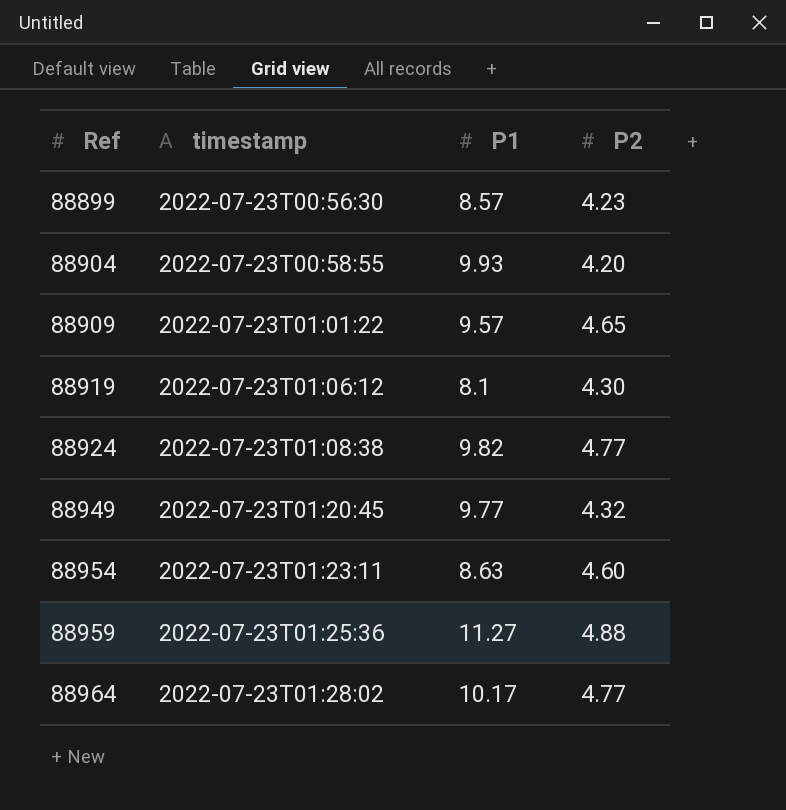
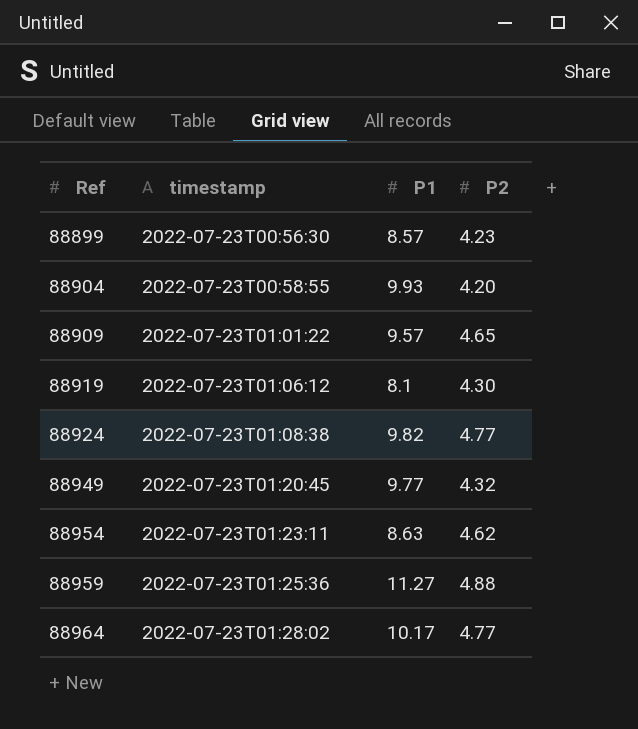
88954 | P2: 4.60 -> 4.62

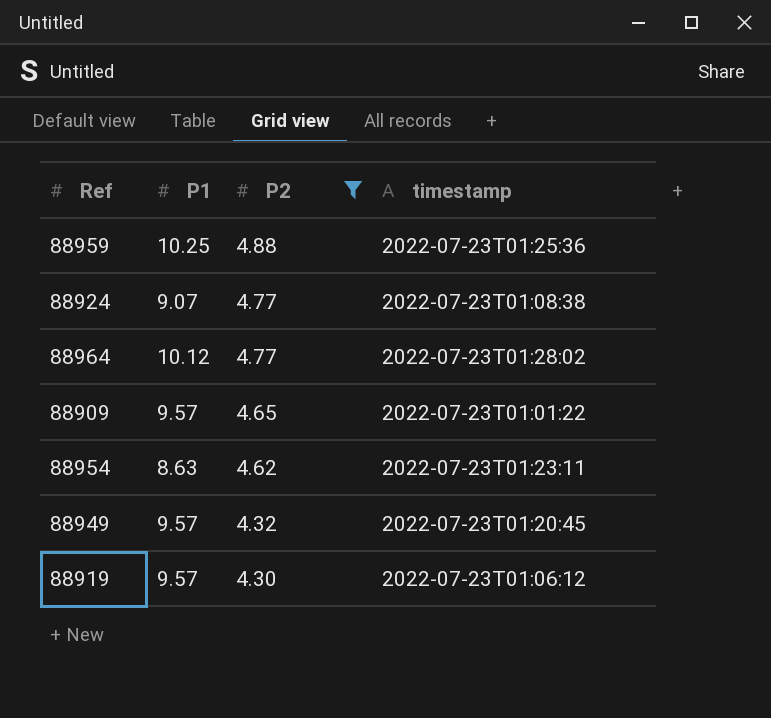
filter: none -> P2 >= 4.30
row order: Ref ascending -> P2 descending
column timestamp | position: 2 -> 4
88959 | P1: 11.27 -> 10.25
88924 | P1: 9.82 -> 9.07
88964 | P1: 10.17 -> 10.12
88949 | P1: 9.77 -> 9.57
88919 | P1: 8.1 -> 9.57

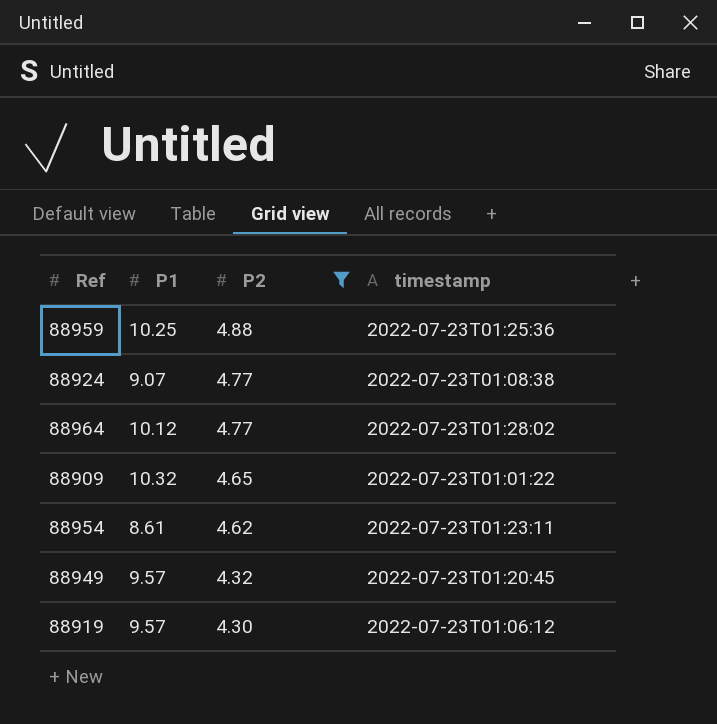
88909 | P1: 9.57 -> 10.32
88954 | P1: 8.63 -> 8.61

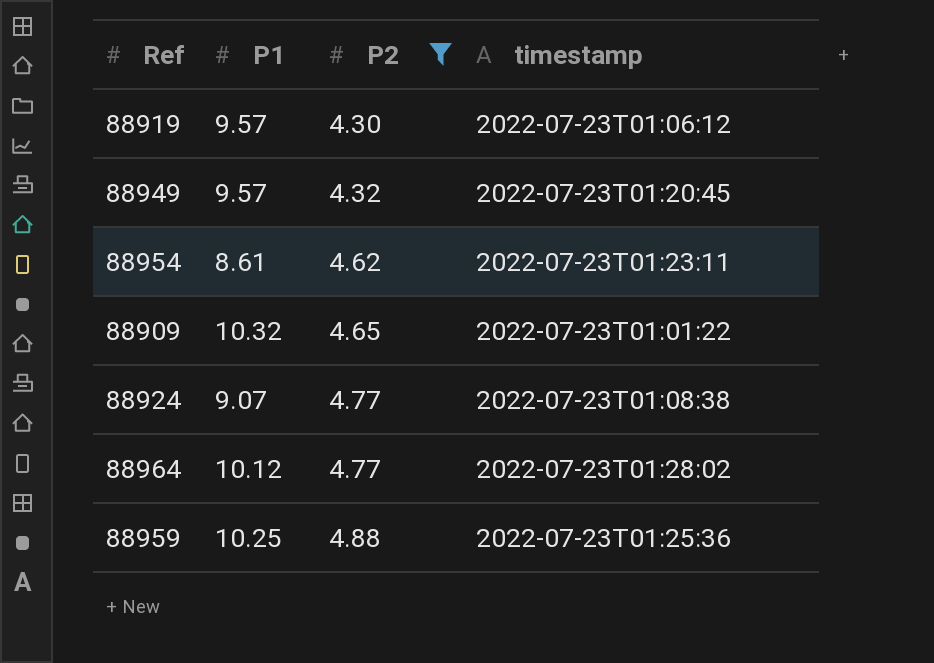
row order: P2 descending -> P2 ascending

